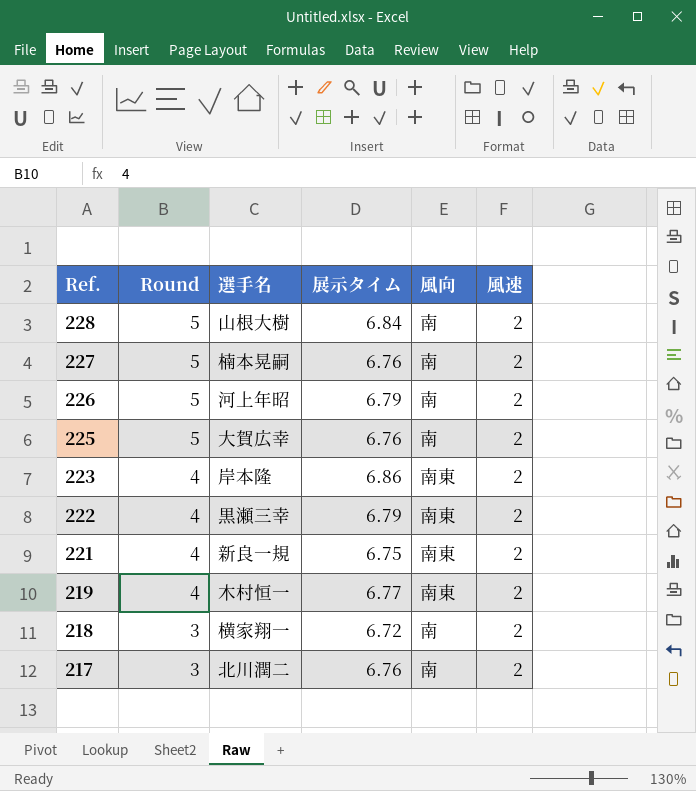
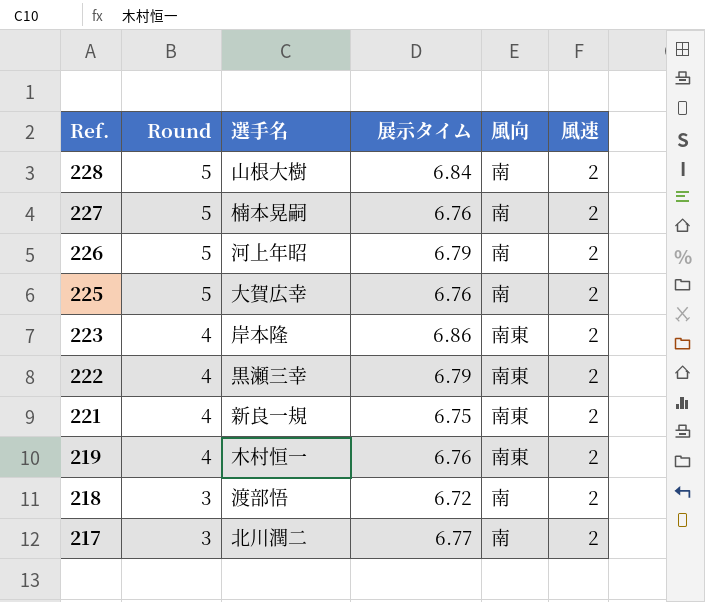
219 | 展示タイム: 6.77 -> 6.76
218 | 選手名: 横家翔一 -> 渡部悟
217 | 展示タイム: 6.76 -> 6.77

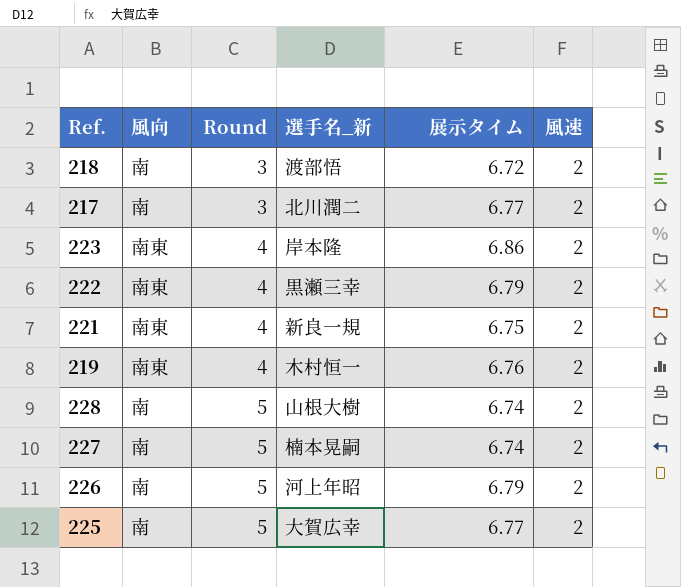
row order: Ref. descending -> Round ascending
column 風向 | position: 5 -> 2
column name: 選手名 -> 選手名_新
228 | 展示タイム: 6.84 -> 6.74
227 | 展示タイム: 6.76 -> 6.74
225 | 展示タイム: 6.76 -> 6.77

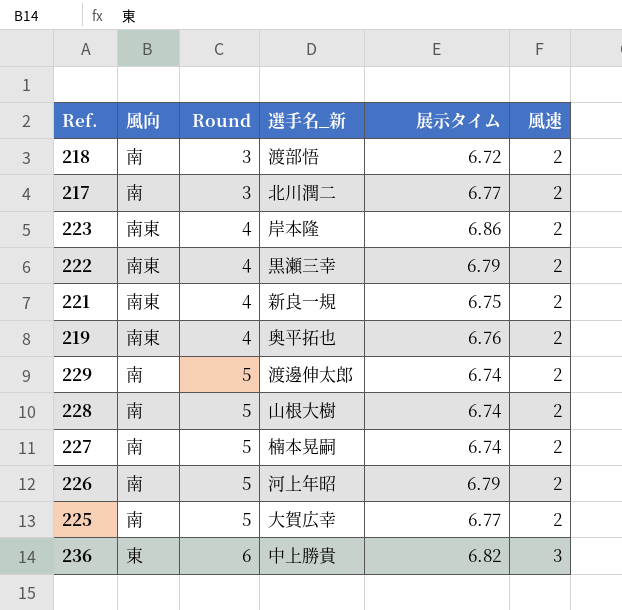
219 | 選手名_新: 木村恒一 -> 奥平拓也
row 229: none -> 南 | 5 | 渡邊伸太郎 | 6.74 | 2
row 236: none -> 東 | 6 | 中上勝貴 | 6.82 | 3

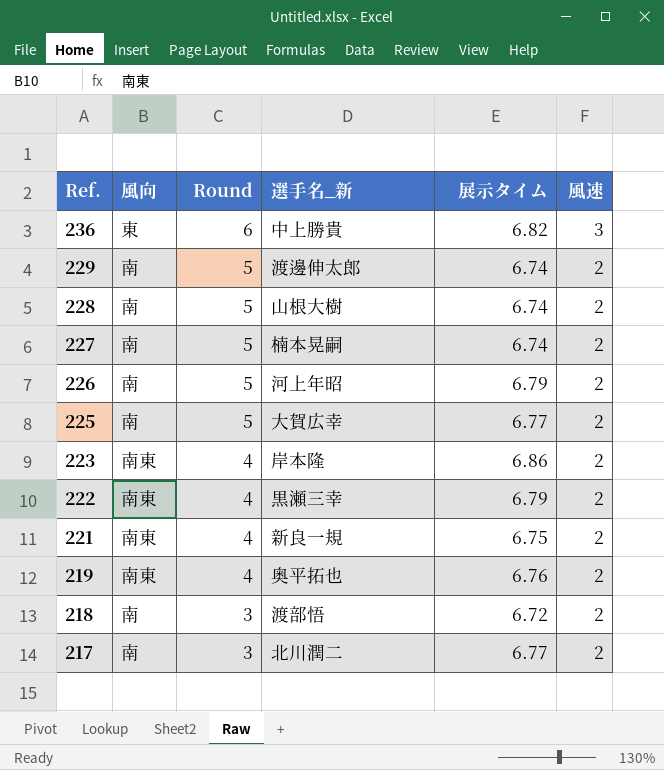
row order: Round ascending -> Ref. descending

